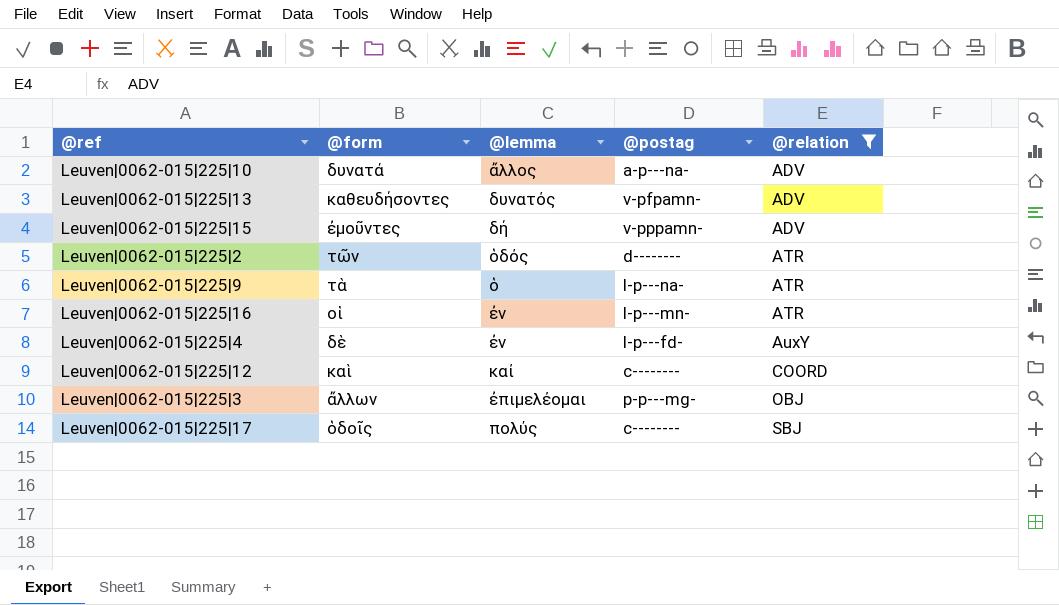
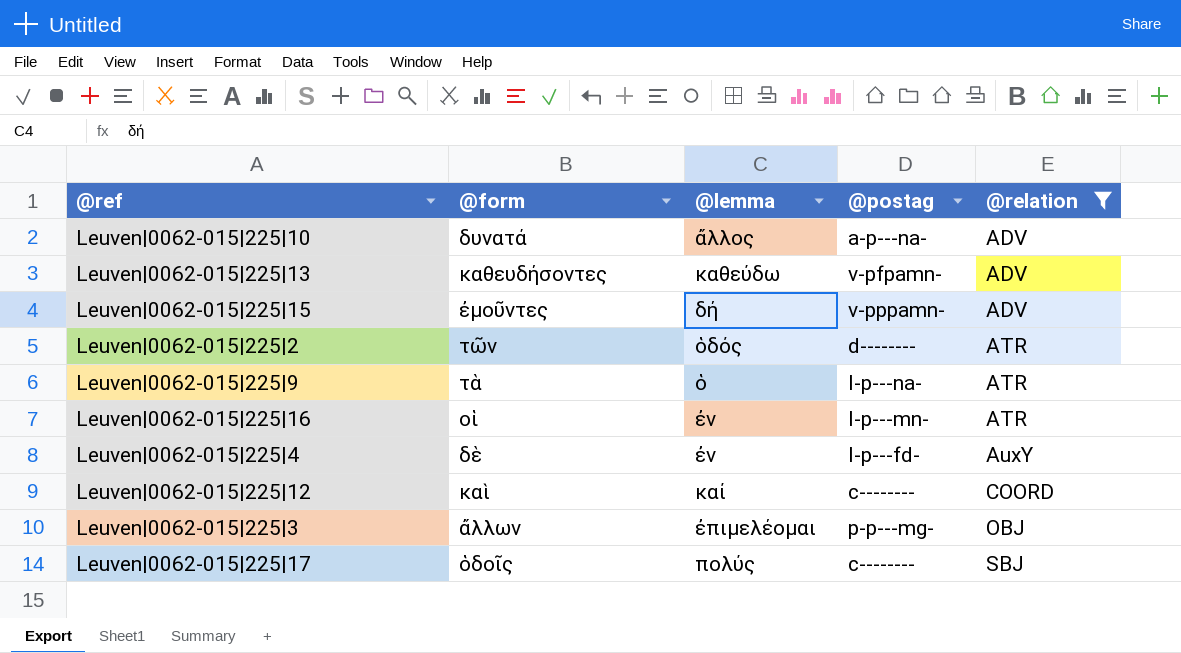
Leuven|0062-015|225|13 | @lemma: δυνατός -> καθεύδω

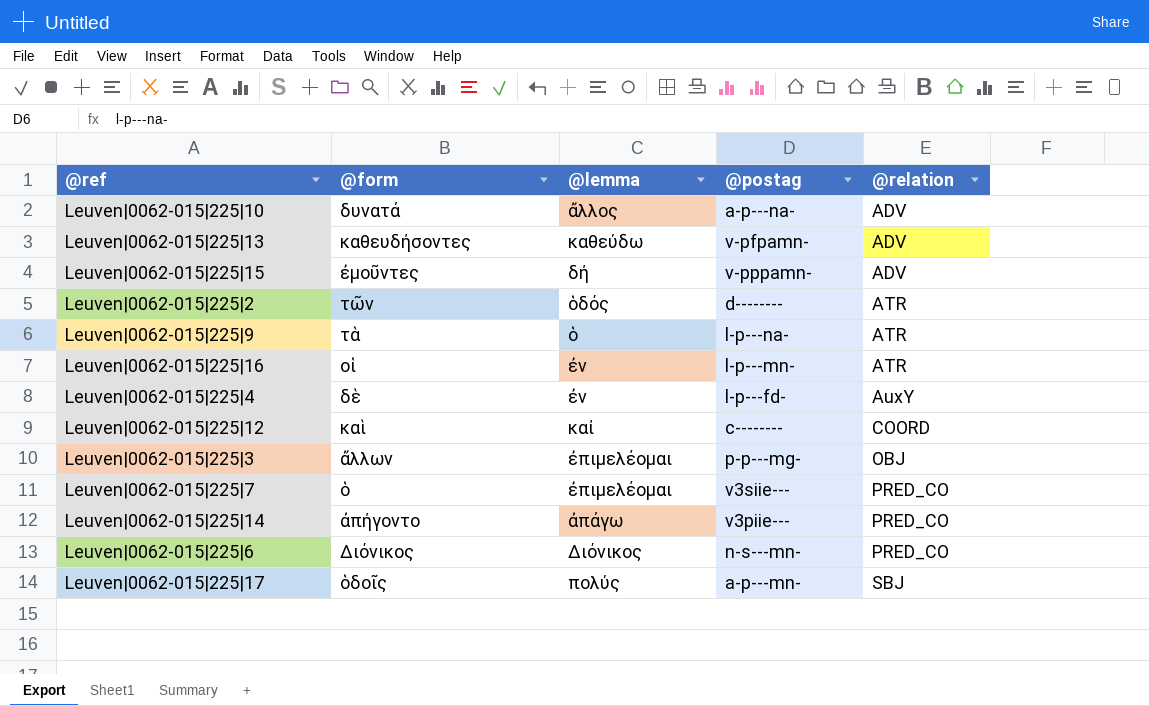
filter: @relation != PRED_CO -> none
Leuven|0062-015|225|17 | @postag: c-------- -> a-p---mn-

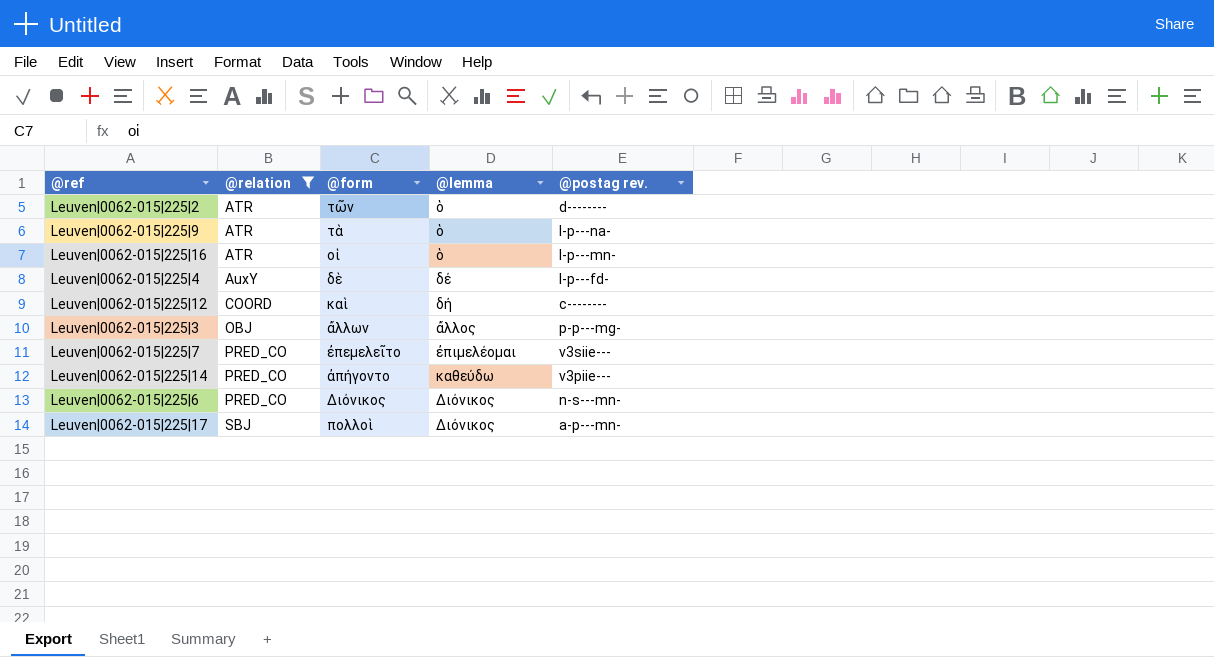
filter: none -> @relation != ADV
column @relation | position: 5 -> 2
column name: @postag -> @postag rev.
Leuven|0062-015|225|2 | @lemma: ὁδός -> ὁ
Leuven|0062-015|225|16 | @lemma: ἐν -> ὁ
Leuven|0062-015|225|4 | @lemma: ἐν -> δέ
Leuven|0062-015|225|12 | @lemma: καί -> δή
Leuven|0062-015|225|3 | @lemma: ἐπιμελέομαι -> ἄλλος
Leuven|0062-015|225|7 | @form: ὁ -> ἐπεμελεῖτο
Leuven|0062-015|225|14 | @lemma: ἀπάγω -> καθεύδω
Leuven|0062-015|225|17 | @form: ὁδοῖς -> πολλοὶ
Leuven|0062-015|225|17 | @lemma: πολύς -> Διόνικος

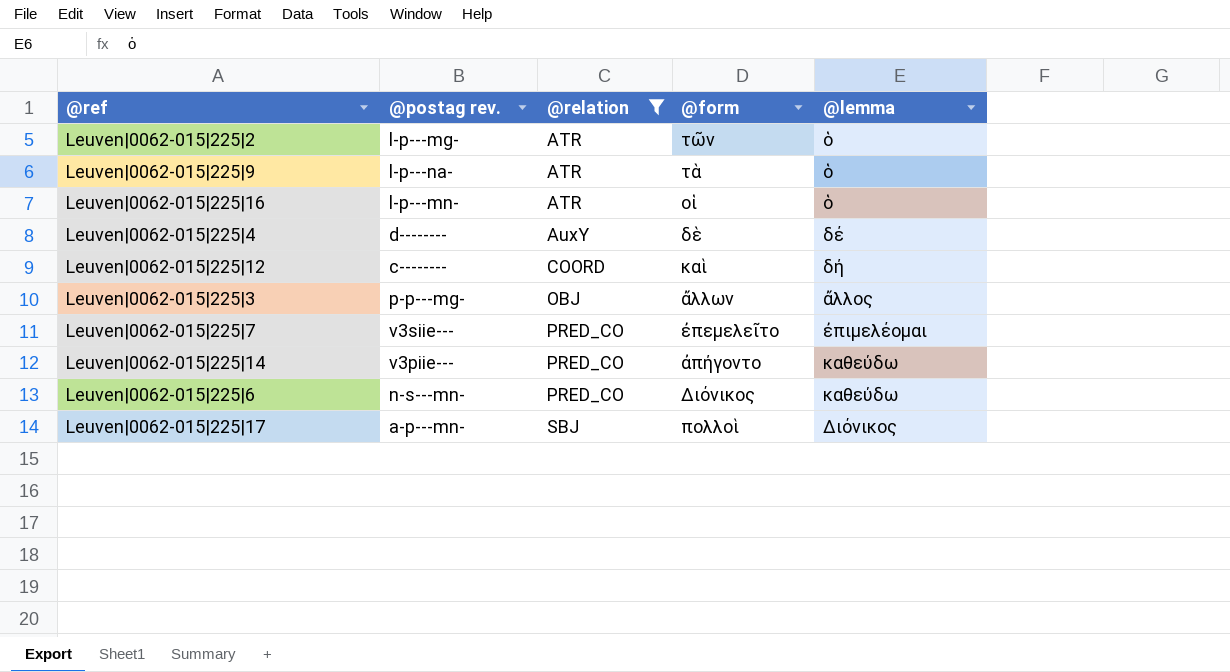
column @postag rev. | position: 5 -> 2
Leuven|0062-015|225|2 | @postag rev.: d-------- -> l-p---mg-
Leuven|0062-015|225|4 | @postag rev.: l-p---fd- -> d--------
Leuven|0062-015|225|6 | @lemma: Διόνικος -> καθεύδω

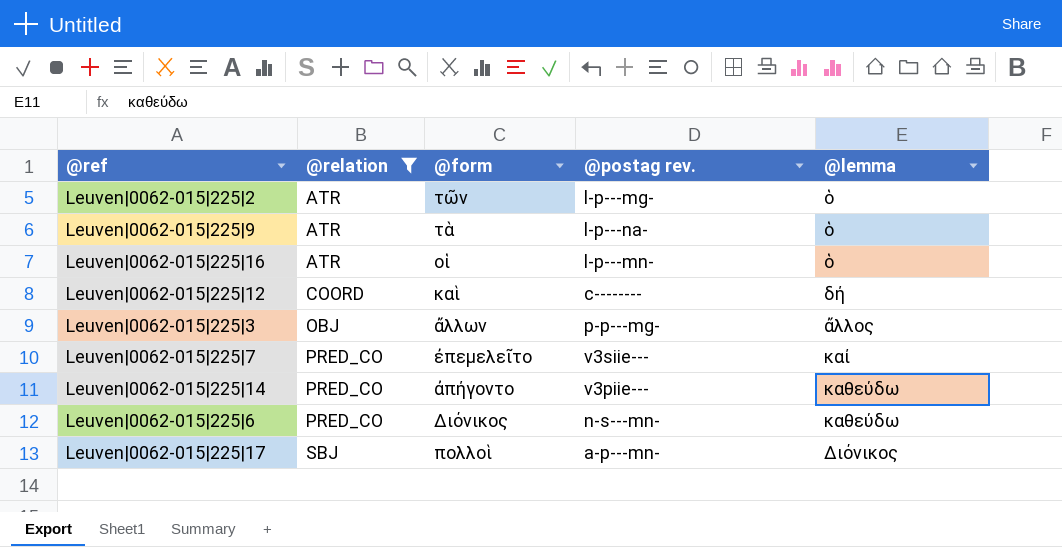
column @postag rev. | position: 2 -> 4
row Leuven|0062-015|225|4: d-------- | AuxY | δὲ | δέ -> none
Leuven|0062-015|225|7 | @lemma: ἐπιμελέομαι -> καί

